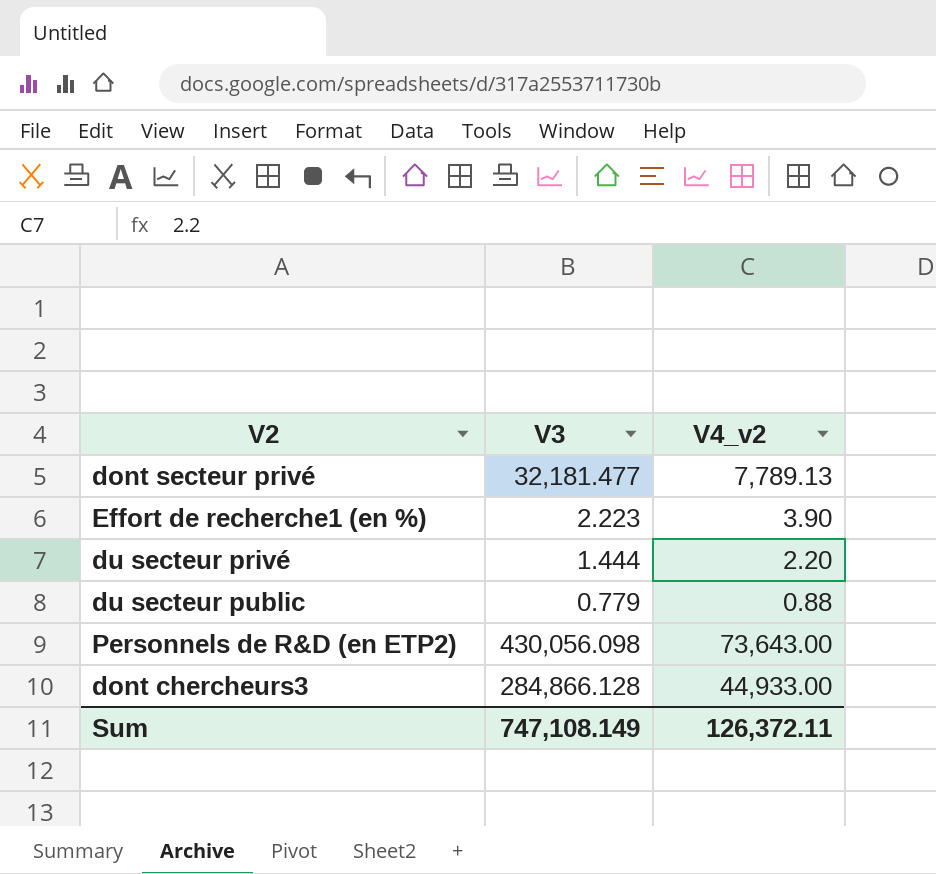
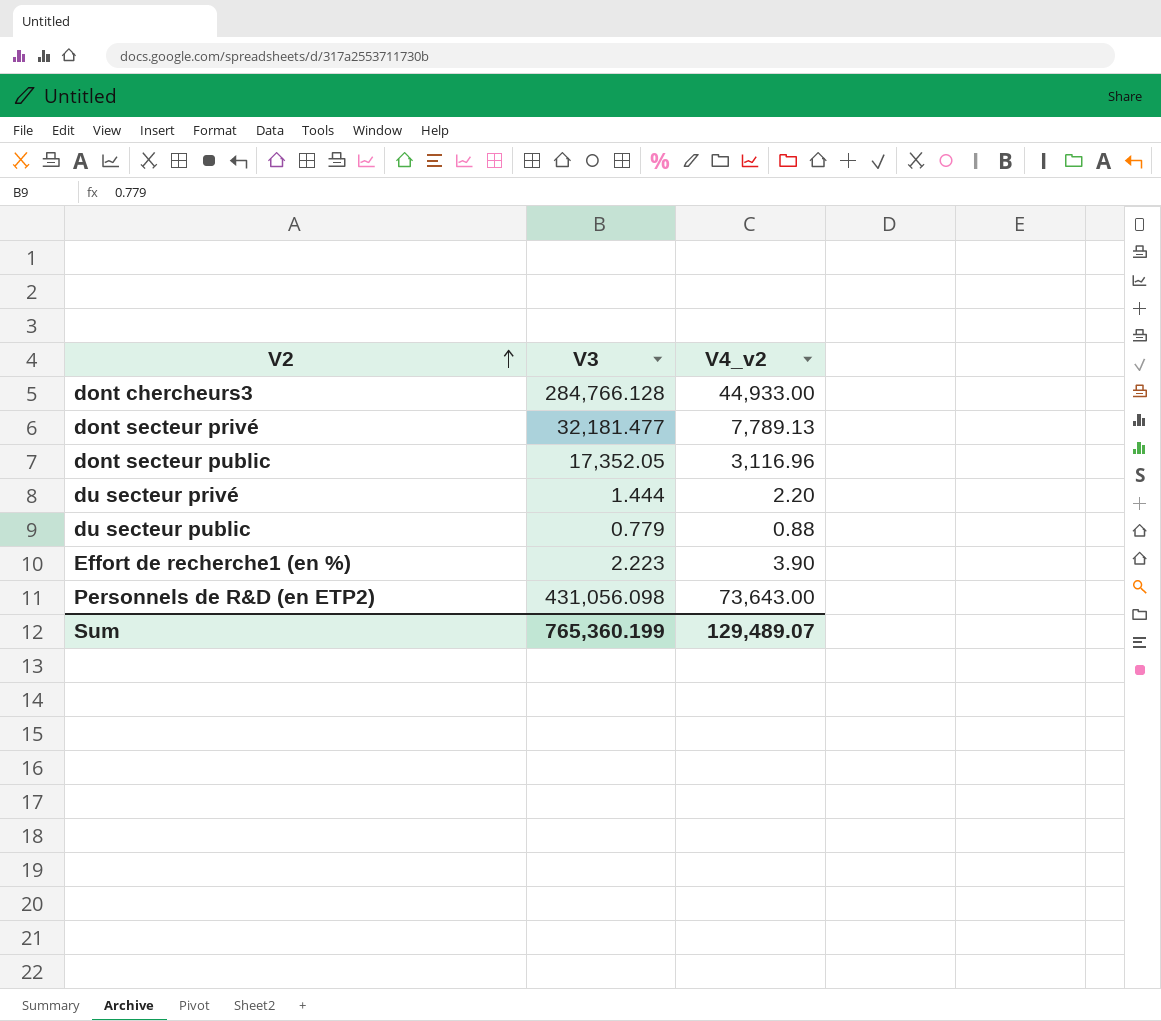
row order: none -> V2 ascending
dont chercheurs3 | V3: 284,866.128 -> 284,766.128
row dont secteur public: none -> 17,352.05 | 3,116.96
Personnels de R&D (en ETP2) | V3: 430,056.098 -> 431,056.098
Sum | V3: 747,108.149 -> 765,360.199
Sum | V4_v2: 126,372.11 -> 129,489.07

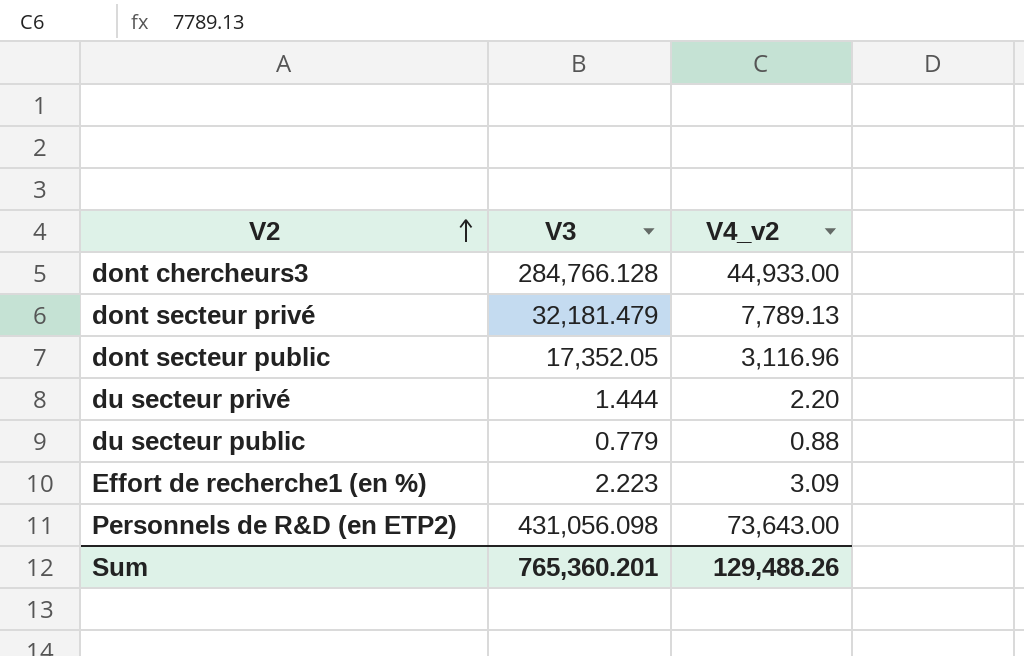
dont secteur privé | V3: 32,181.477 -> 32,181.479
Effort de recherche1 (en %) | V4_v2: 3.90 -> 3.09
Sum | V3: 765,360.199 -> 765,360.201
Sum | V4_v2: 129,489.07 -> 129,488.26

